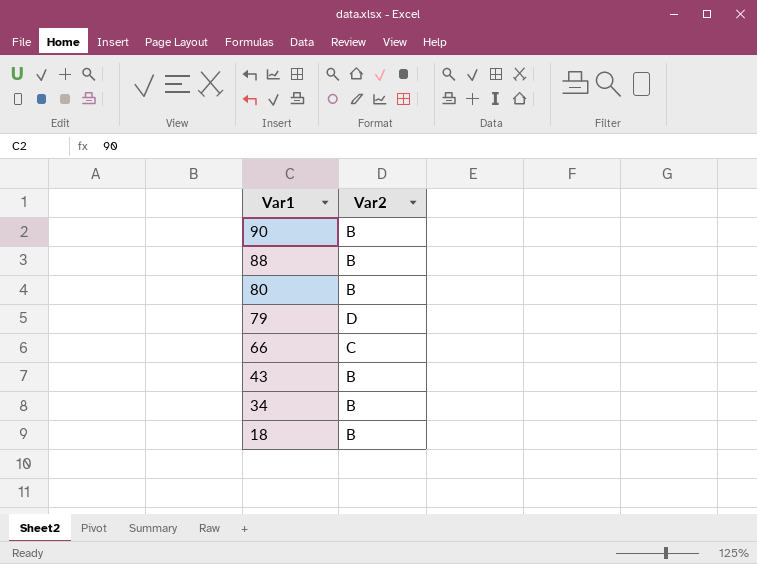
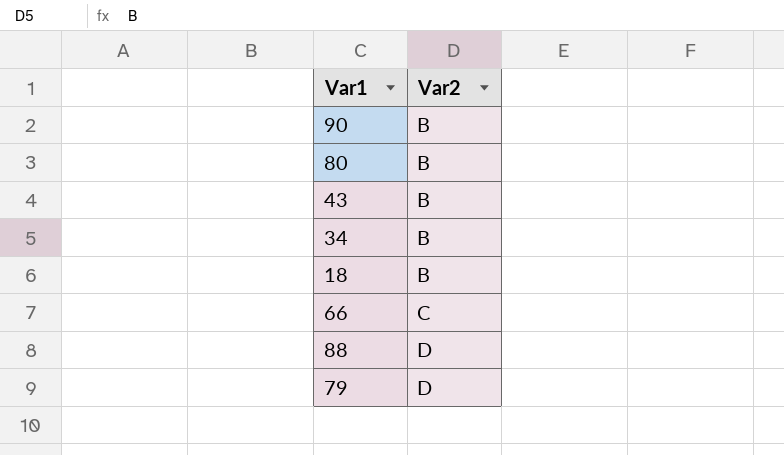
row order: Var1 descending -> Var2 ascending
88 | Var2: B -> D

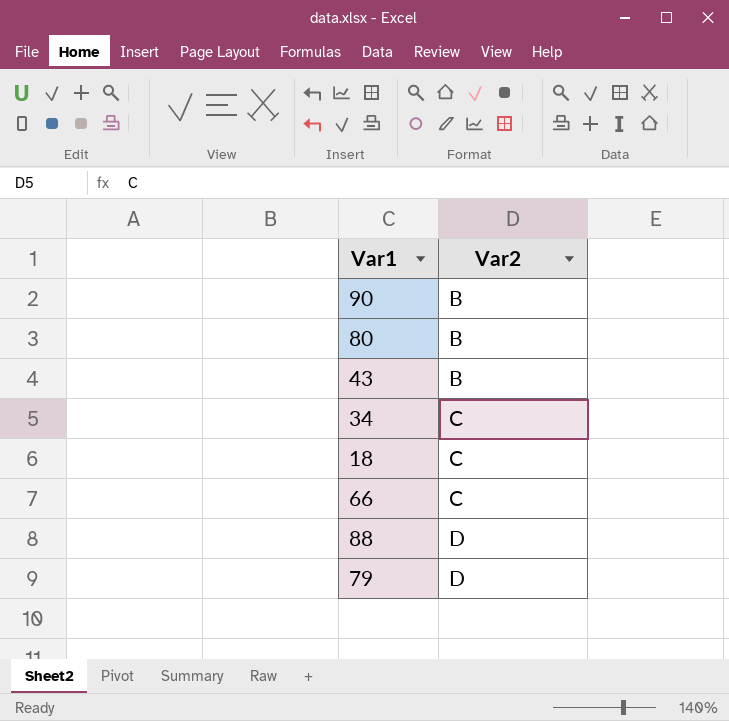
34 | Var2: B -> C
18 | Var2: B -> C

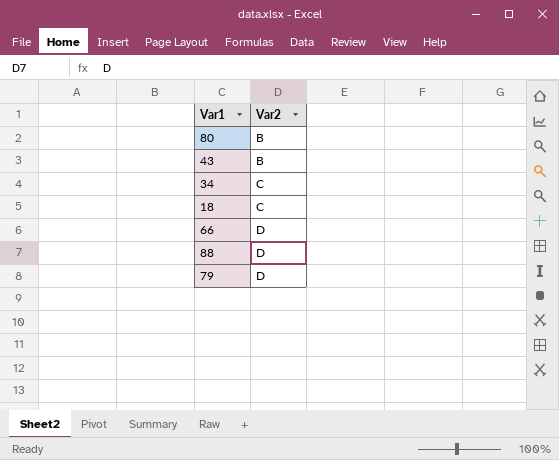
row 90: B -> none
66 | Var2: C -> D

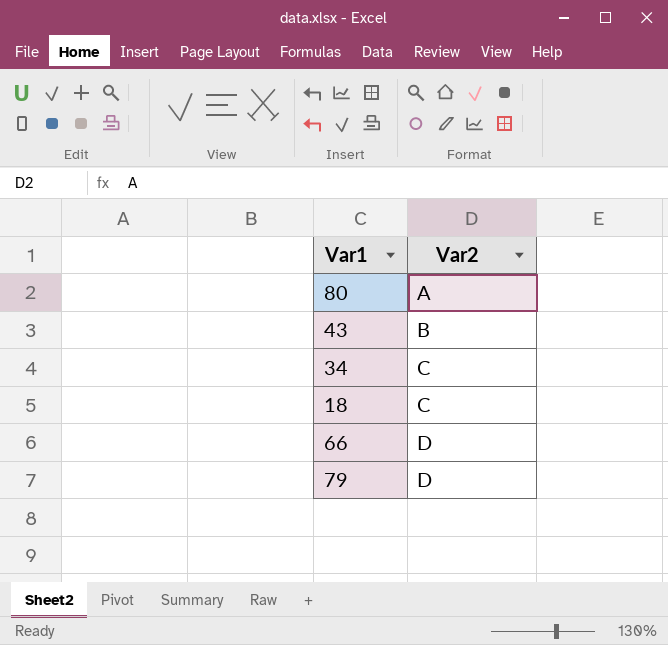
row 88: D -> none
80 | Var2: B -> A

